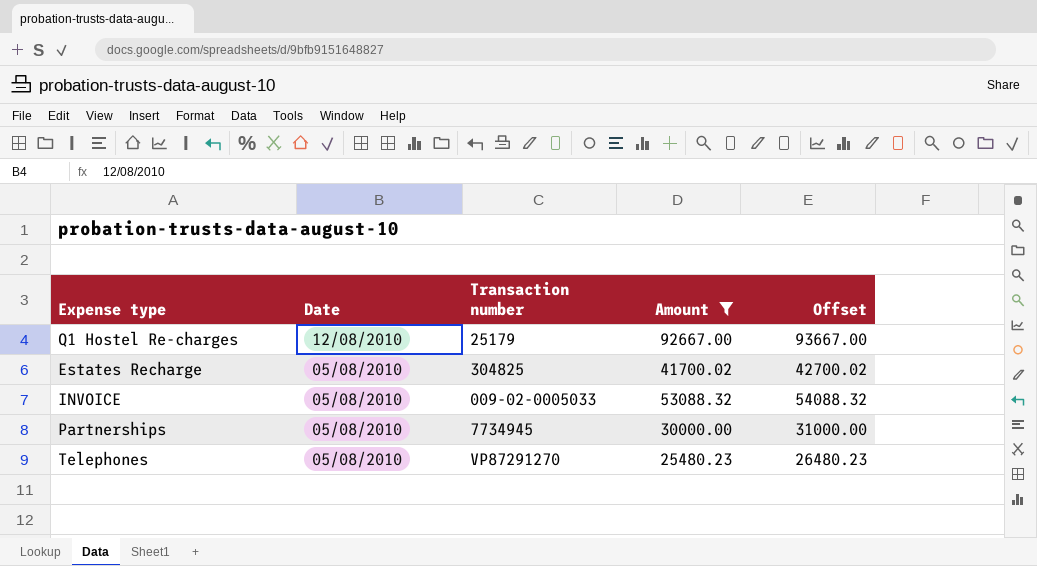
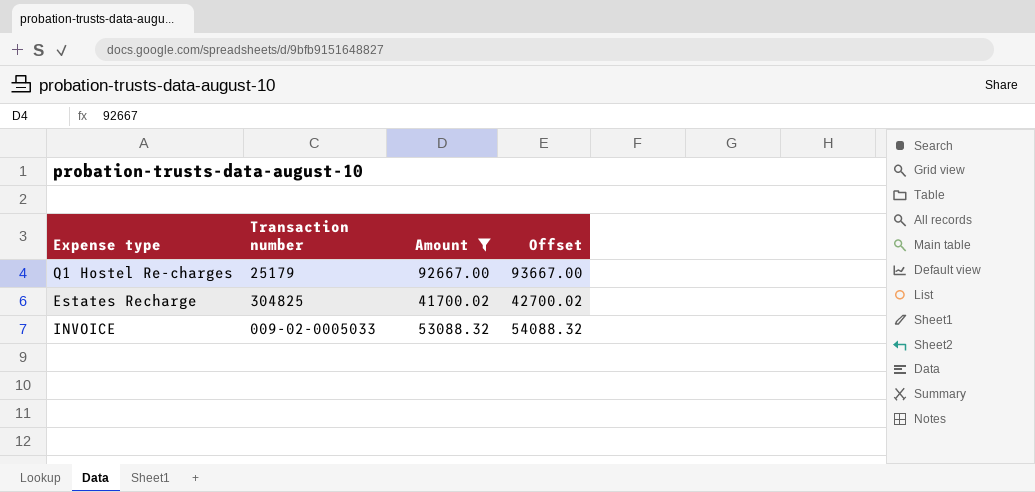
column Date | position: 2 -> none
row Partnerships: 05/08/2010 | 7734945 | 30000.00 | 31000.00 -> none
row Telephones: 05/08/2010 | VP87291270 | 25480.23 | 26480.23 -> none

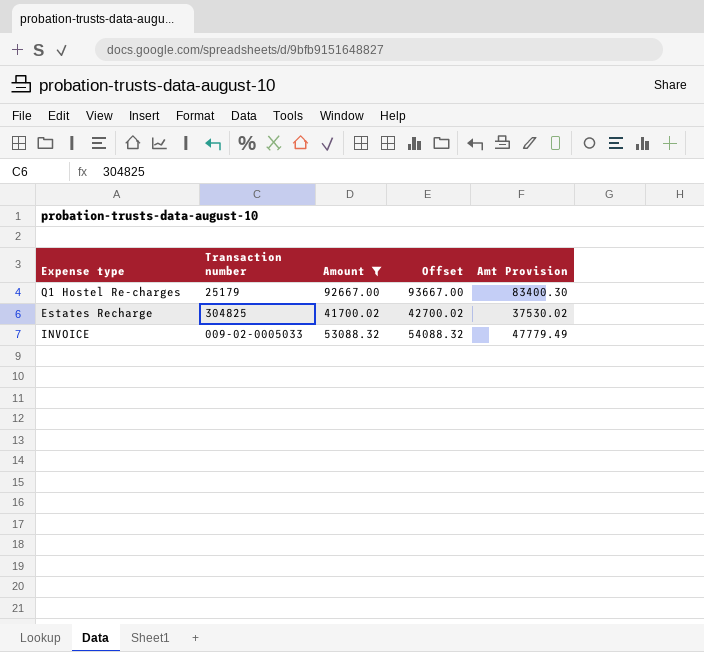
column Amt Provision | formula: none -> [Amount] * 0.9

